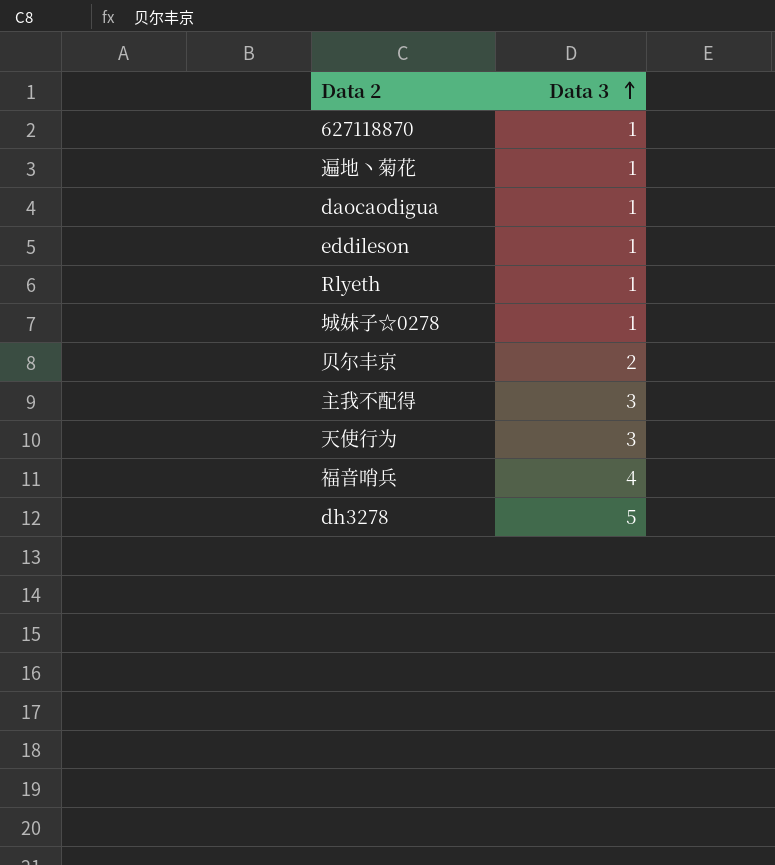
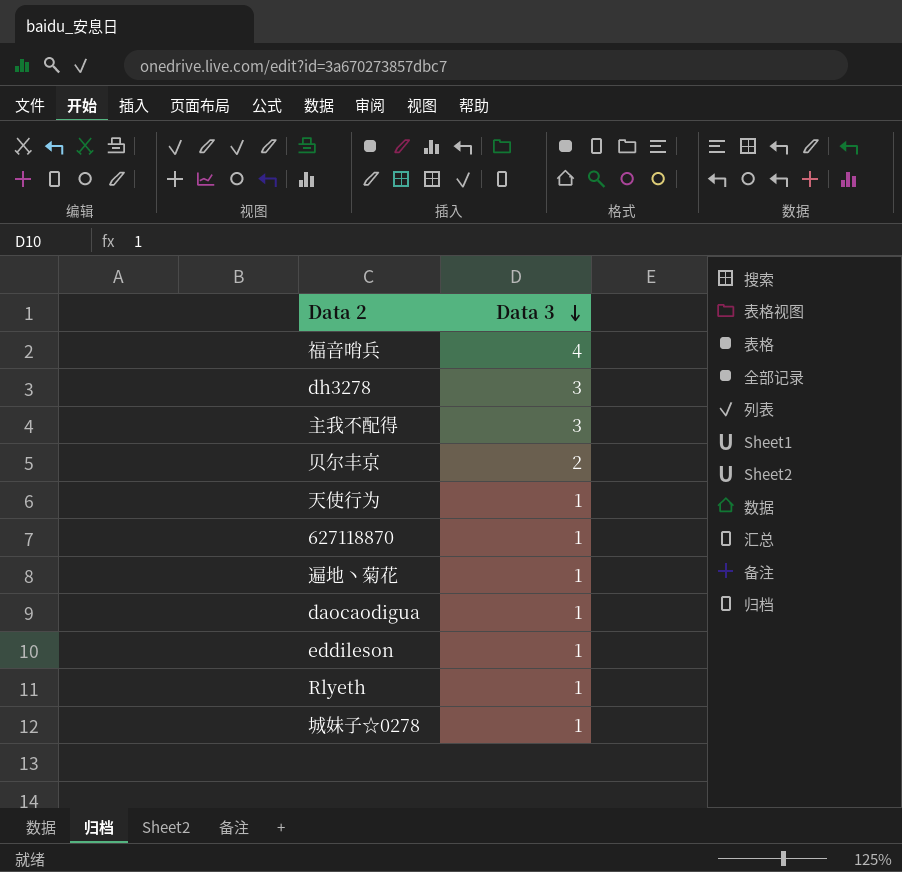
row order: Data 3 ascending -> Data 3 descending
dh3278 | Data 3: 5 -> 3
天使行为 | Data 3: 3 -> 1

